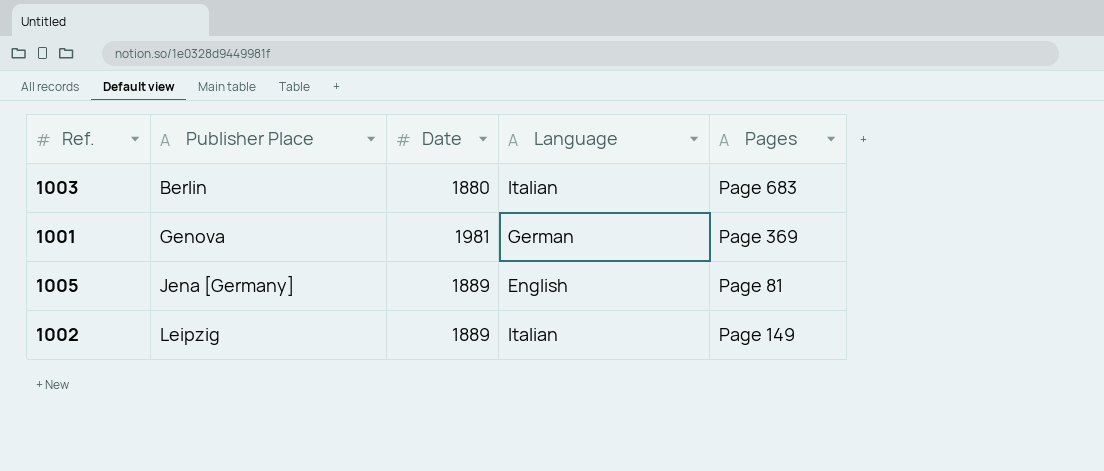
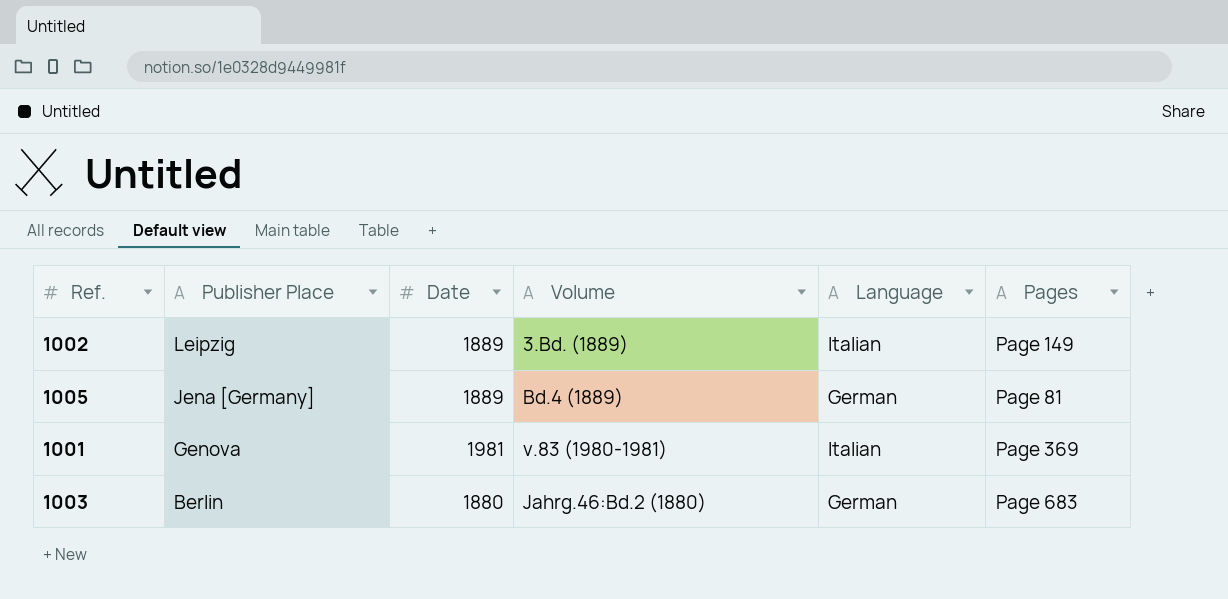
row order: Publisher Place ascending -> Publisher Place descending
column Volume | position: none -> 4
1005 | Language: English -> German
1001 | Language: German -> Italian
1003 | Language: Italian -> German

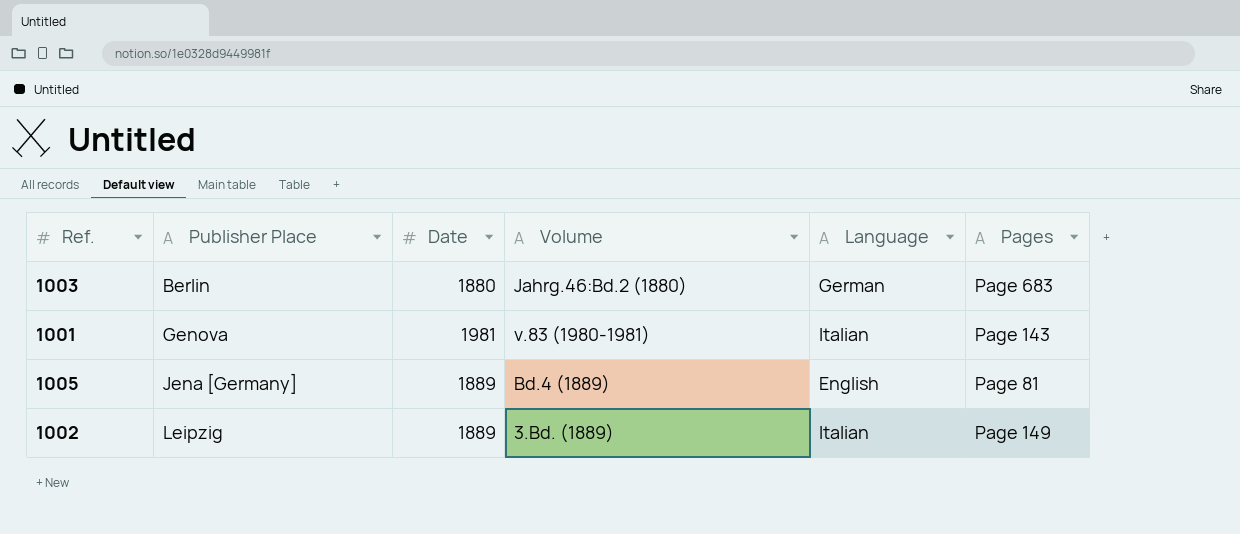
row order: Publisher Place descending -> Publisher Place ascending
1001 | Pages: Page 369 -> Page 143
1005 | Language: German -> English

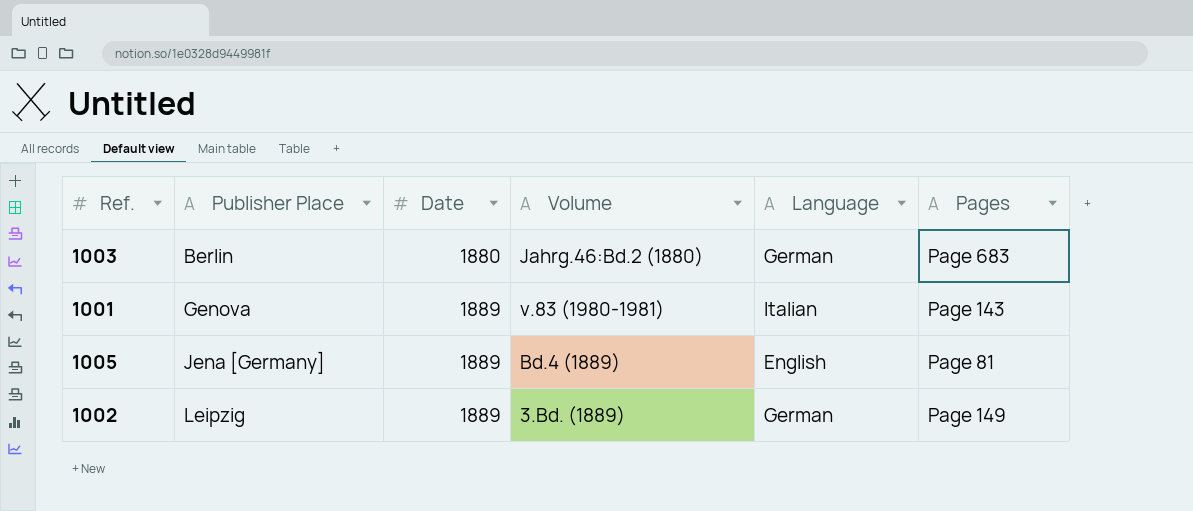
1001 | Date: 1981 -> 1889
1002 | Language: Italian -> German

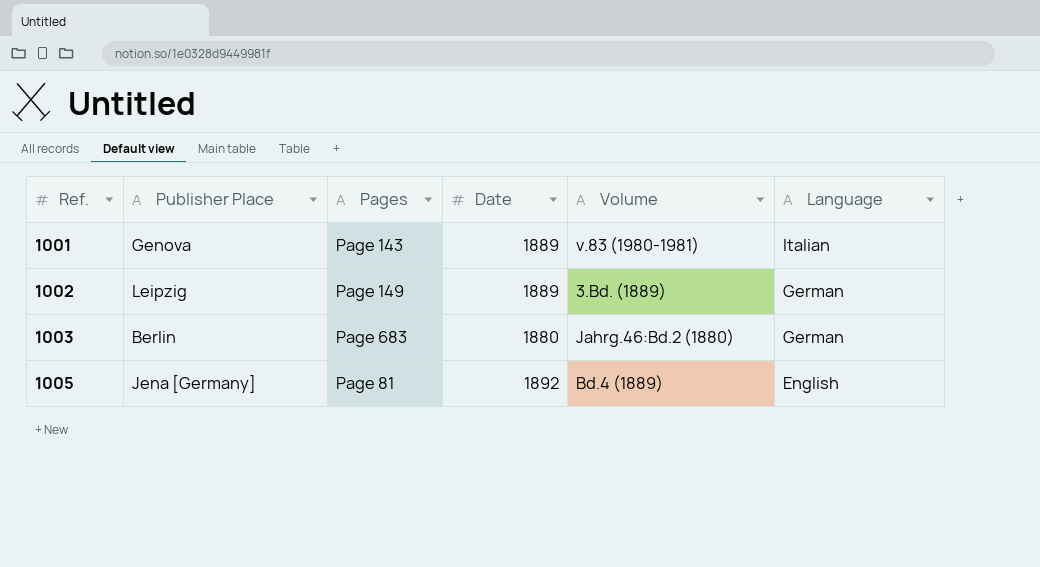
row order: Publisher Place ascending -> Ref. ascending
column Pages | position: 6 -> 3
1005 | Date: 1889 -> 1892

